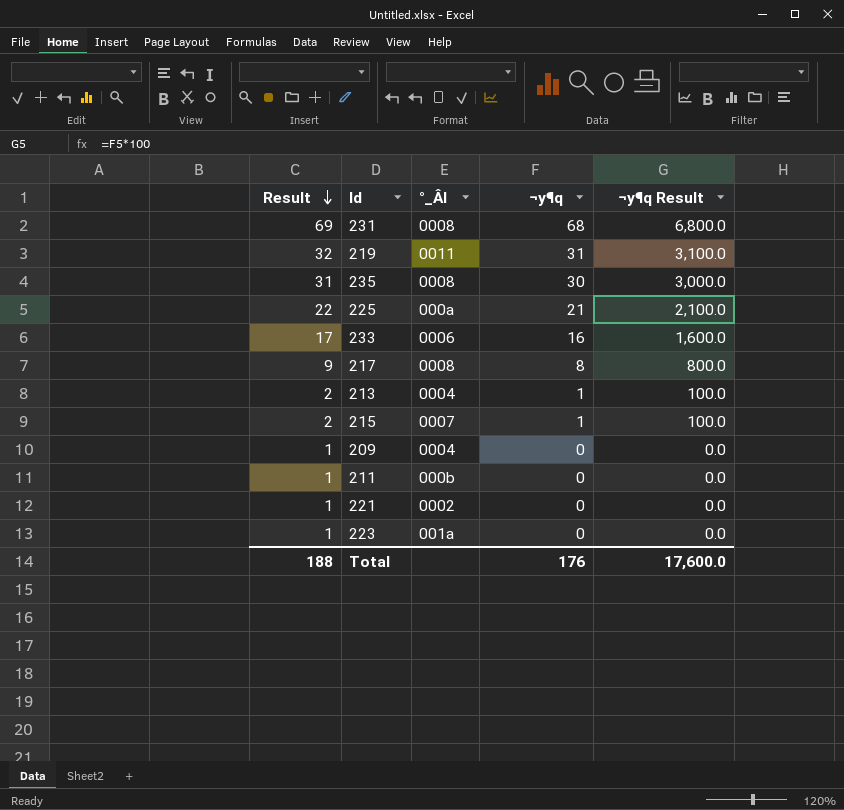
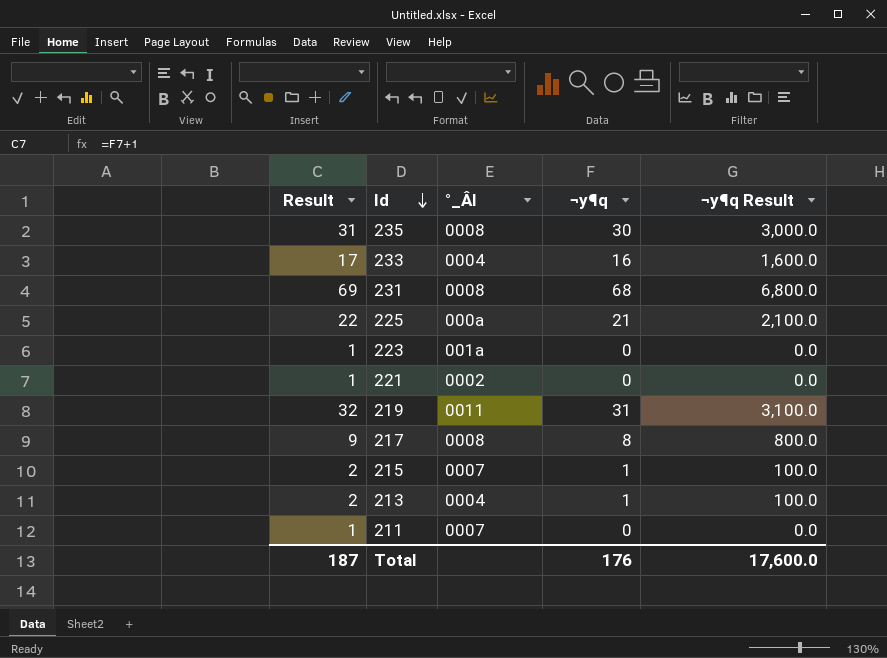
row order: Result descending -> Id descending
row 209: 1 | 0004 | 0 | 0.0 -> none
233 | °_ÂI: 0006 -> 0004
211 | °_ÂI: 000b -> 0007
Total | Result: 188 -> 187

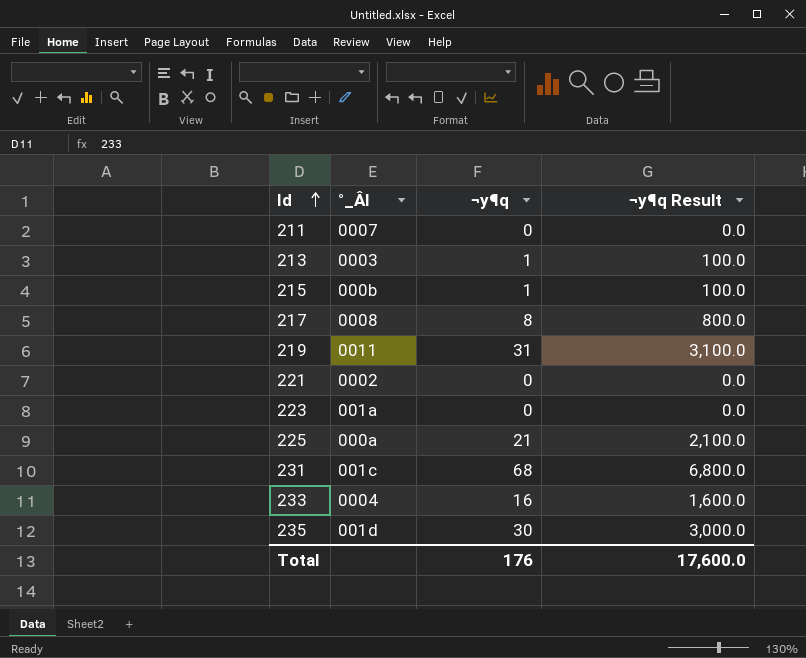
row order: Id descending -> Id ascending
column Result | formula: [¬y¶q] + 1 -> none
213 | °_ÂI: 0004 -> 0003
215 | °_ÂI: 0007 -> 000b
231 | °_ÂI: 0008 -> 001c
235 | °_ÂI: 0008 -> 001d

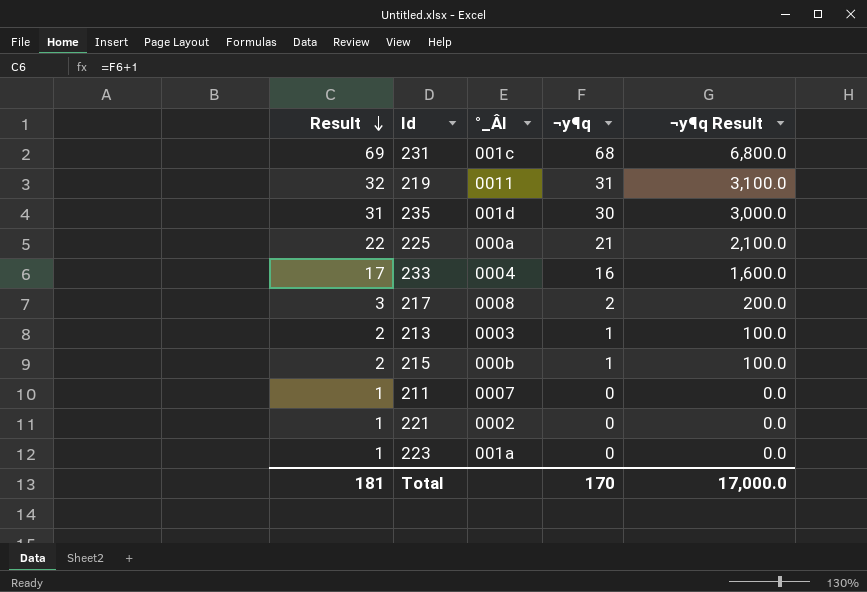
row order: Id ascending -> Result descending
column Result | formula: none -> [¬y¶q] + 1
217 | ¬y¶q: 8 -> 2
217 | ¬y¶q Result: 800.0 -> 200.0
Total | ¬y¶q: 176 -> 170
Total | ¬y¶q Result: 17,600.0 -> 17,000.0

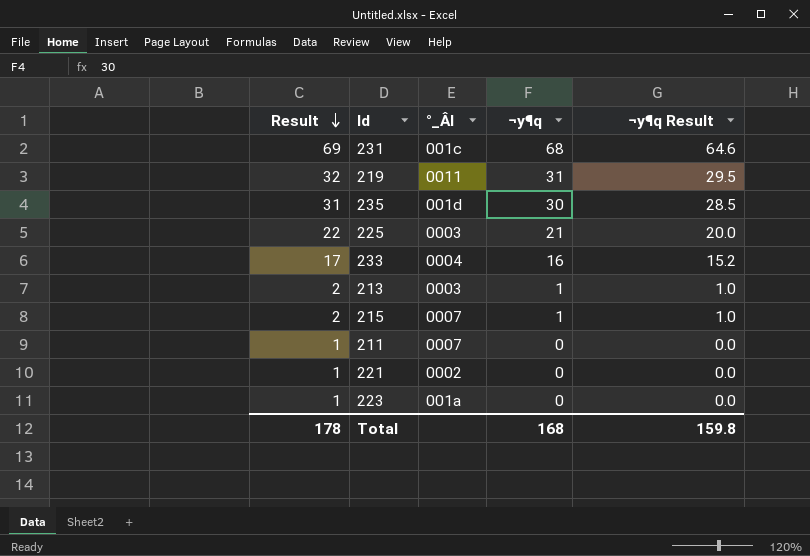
column ¬y¶q Result | formula: [¬y¶q] * 100 -> [¬y¶q] * 0.95
row 217: 3 | 0008 | 2 | 200.0 -> none
225 | °_ÂI: 000a -> 0003
215 | °_ÂI: 000b -> 0007
Total | Result: 181 -> 178
Total | ¬y¶q: 170 -> 168
Total | ¬y¶q Result: 17,000.0 -> 159.8

